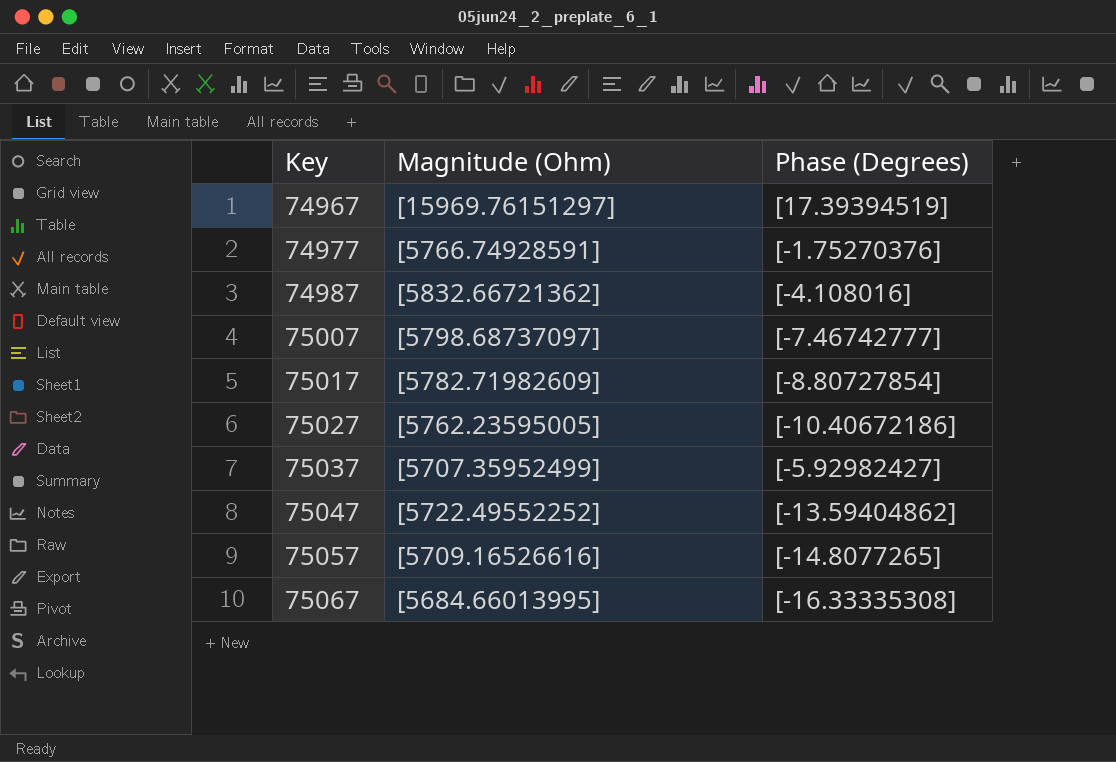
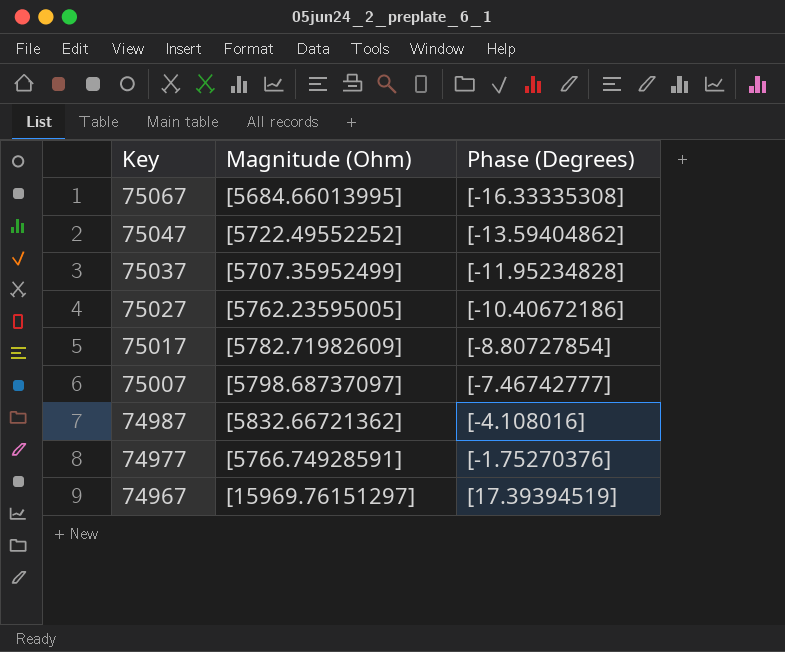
row order: Key ascending -> Key descending
row 75057: [5709.16526616] | [-14.8077265] -> none
75037 | Phase (Degrees): [-5.92982427] -> [-11.95234828]

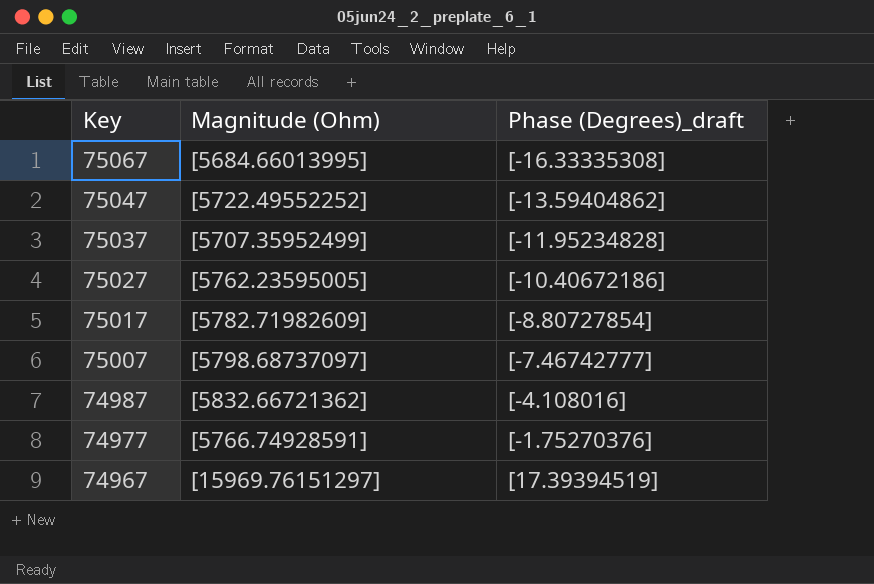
column name: Phase (Degrees) -> Phase (Degrees)_draft

